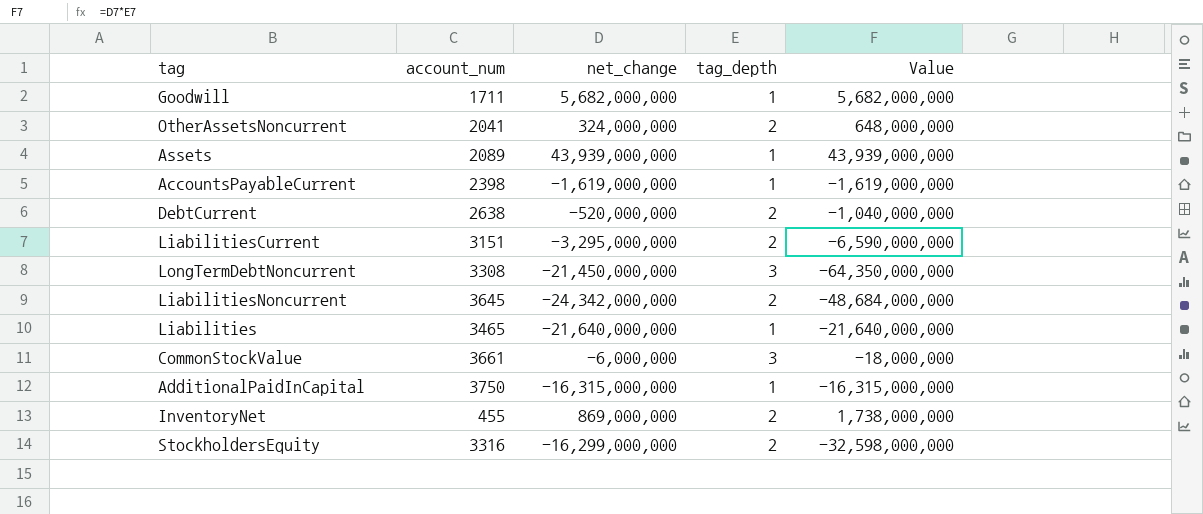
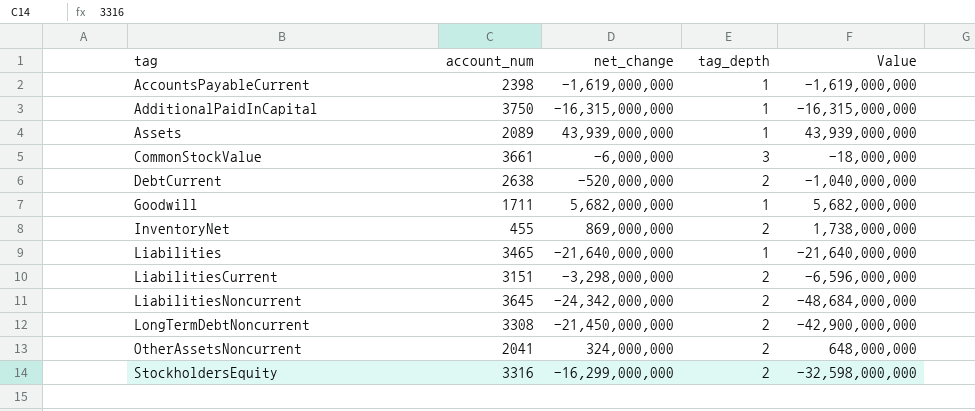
row order: none -> tag ascending
LiabilitiesCurrent | net_change: -3,295,000,000 -> -3,298,000,000
LiabilitiesCurrent | Value: -6,590,000,000 -> -6,596,000,000
LongTermDebtNoncurrent | tag_depth: 3 -> 2
LongTermDebtNoncurrent | Value: -64,350,000,000 -> -42,900,000,000

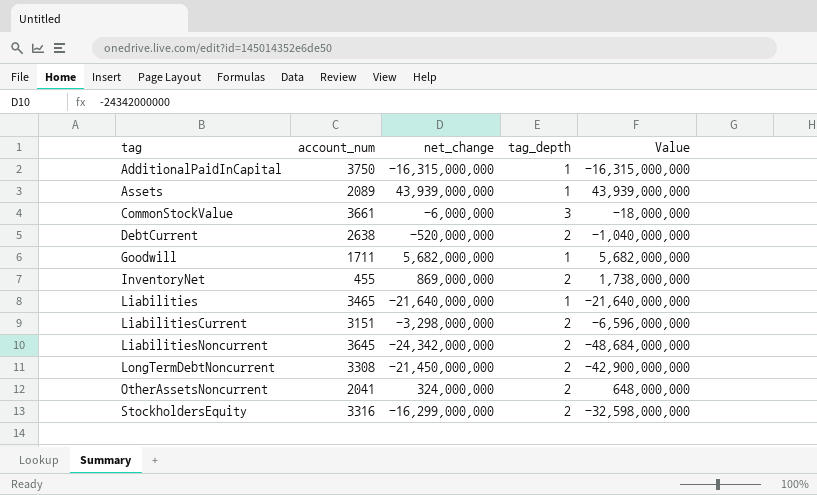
row AccountsPayableCurrent: 2398 | -1,619,000,000 | 1 | -1,619,000,000 -> none

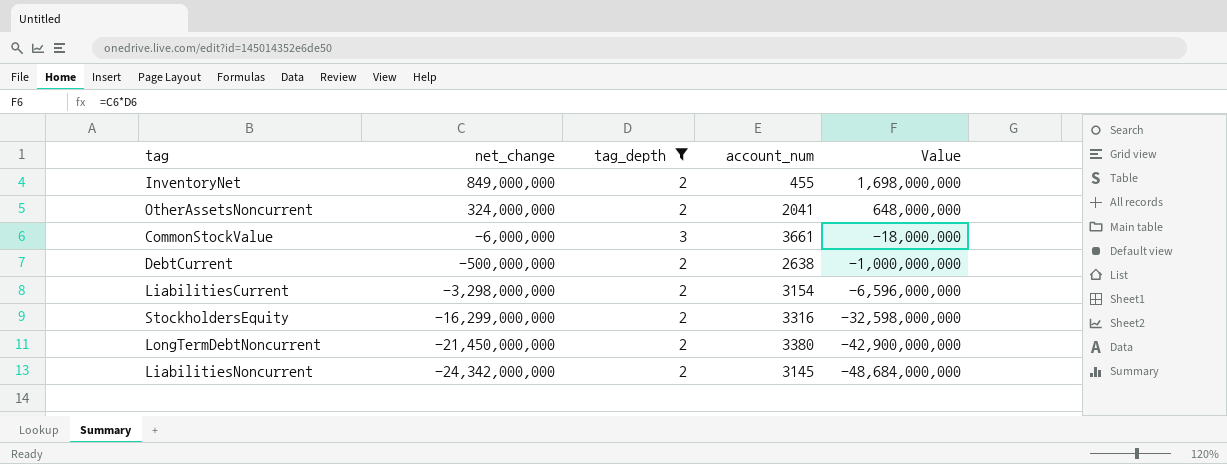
filter: none -> tag_depth != 1
row order: tag ascending -> net_change descending
column account_num | position: 2 -> 4
InventoryNet | net_change: 869,000,000 -> 849,000,000
InventoryNet | Value: 1,738,000,000 -> 1,698,000,000
DebtCurrent | net_change: -520,000,000 -> -500,000,000
DebtCurrent | Value: -1,040,000,000 -> -1,000,000,000
LiabilitiesCurrent | account_num: 3151 -> 3154
LongTermDebtNoncurrent | account_num: 3308 -> 3380
LiabilitiesNoncurrent | account_num: 3645 -> 3145

